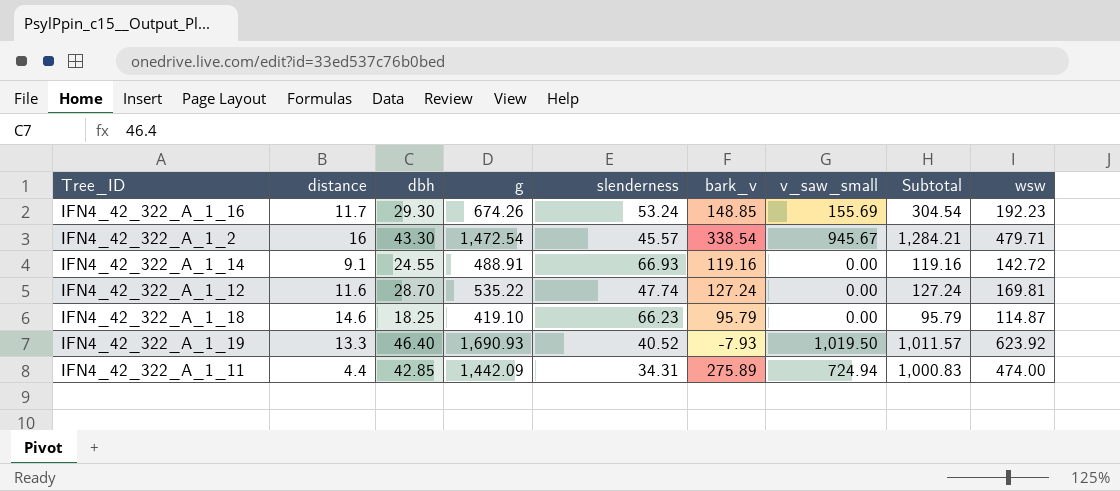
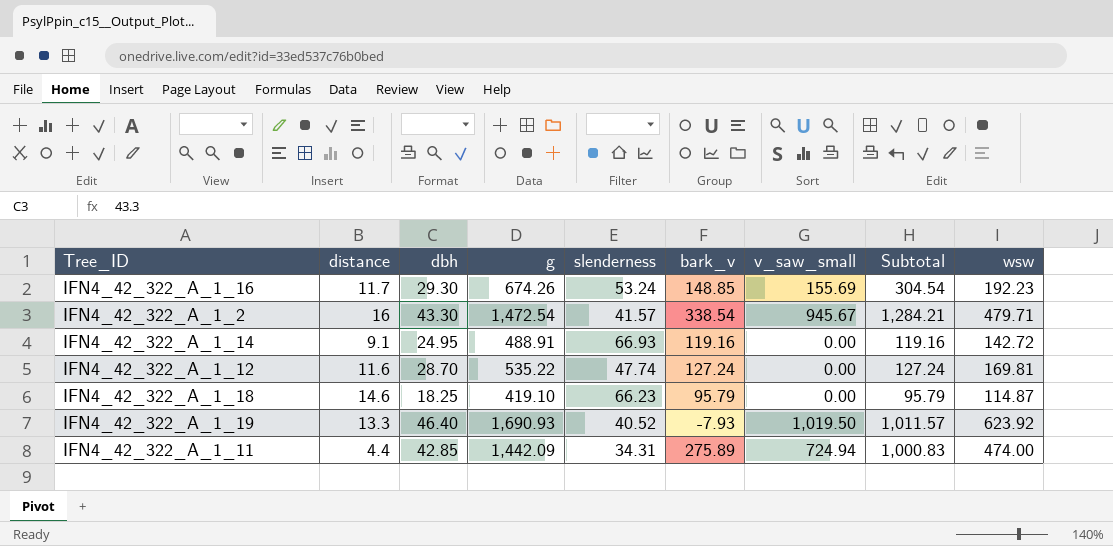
IFN4_42_322_A_1_2 | slenderness: 45.57 -> 41.57
IFN4_42_322_A_1_14 | dbh: 24.55 -> 24.95

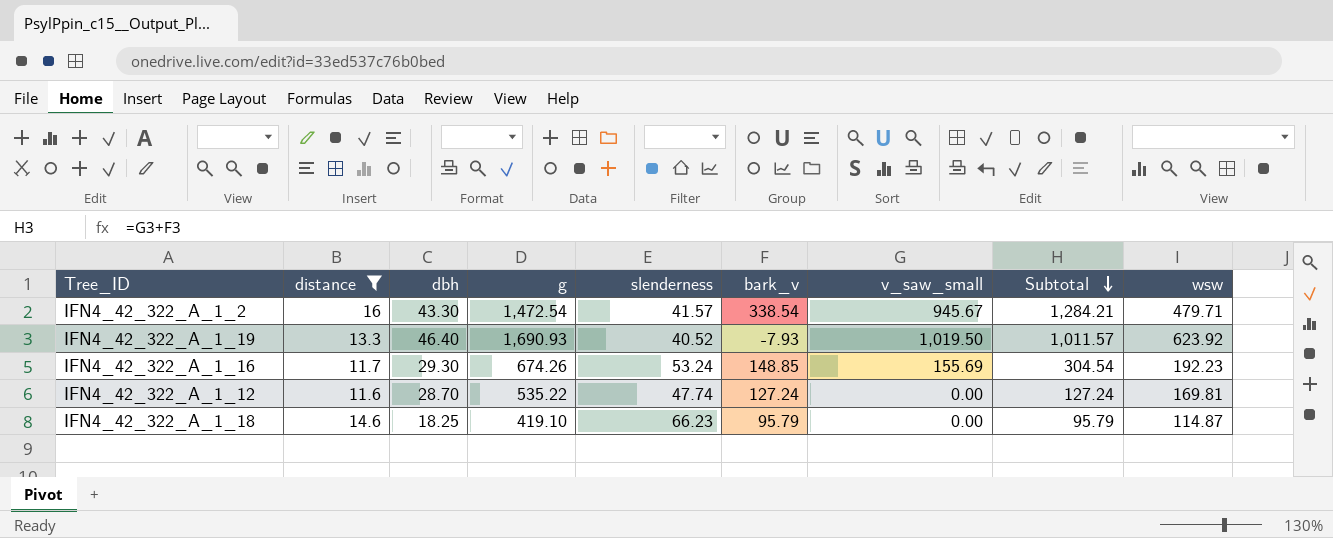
filter: none -> distance >= 11.6
row order: none -> Subtotal descending

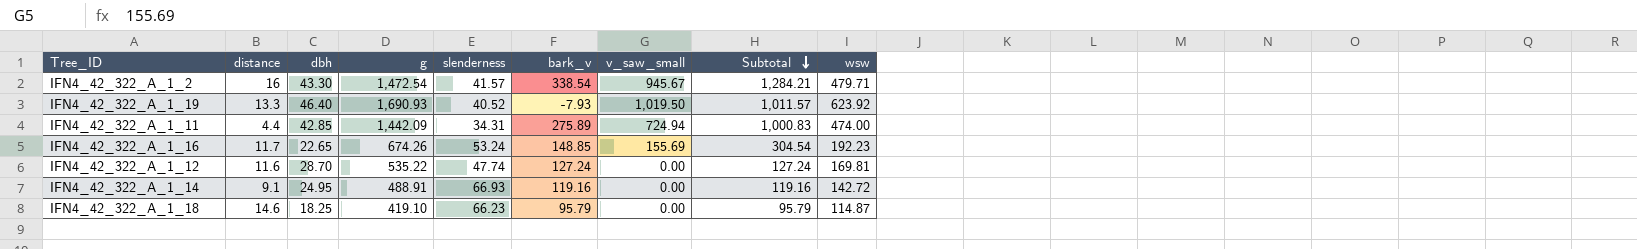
filter: distance >= 11.6 -> none
IFN4_42_322_A_1_16 | dbh: 29.30 -> 22.65

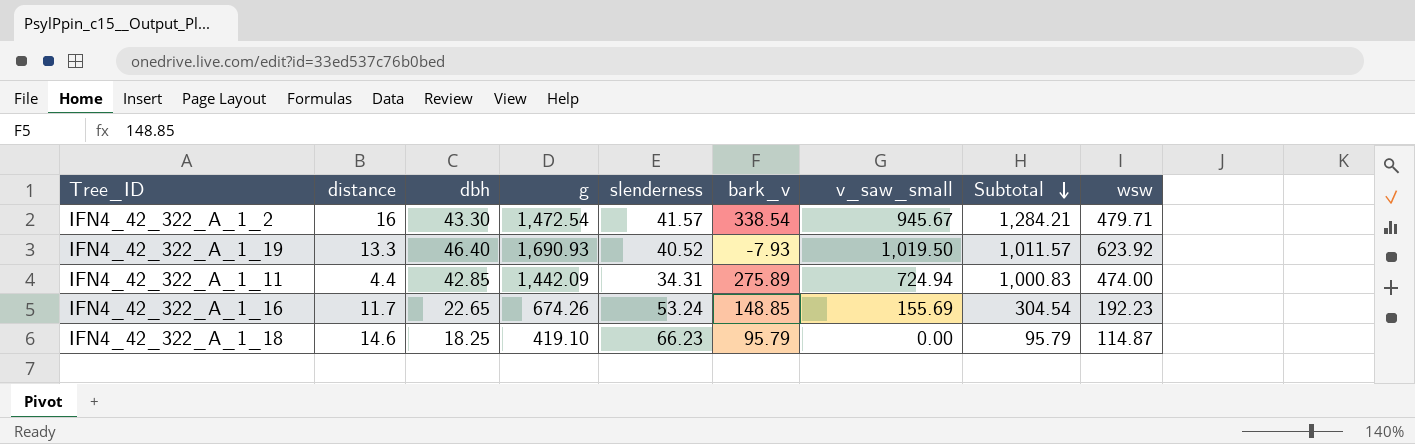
row IFN4_42_322_A_1_12: 11.6 | 28.70 | 535.22 | 47.74 | 127.24 | 0.00 | 127.24 | 169.81 -> none
row IFN4_42_322_A_1_14: 9.1 | 24.95 | 488.91 | 66.93 | 119.16 | 0.00 | 119.16 | 142.72 -> none

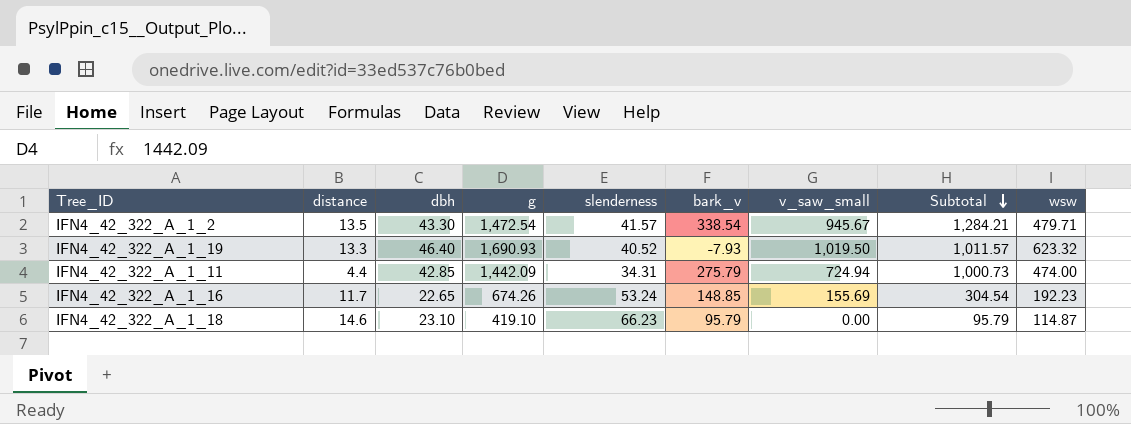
IFN4_42_322_A_1_2 | distance: 16 -> 13.5
IFN4_42_322_A_1_19 | wsw: 623.92 -> 623.32
IFN4_42_322_A_1_11 | bark_v: 275.89 -> 275.79
IFN4_42_322_A_1_11 | Subtotal: 1,000.83 -> 1,000.73
IFN4_42_322_A_1_18 | dbh: 18.25 -> 23.10

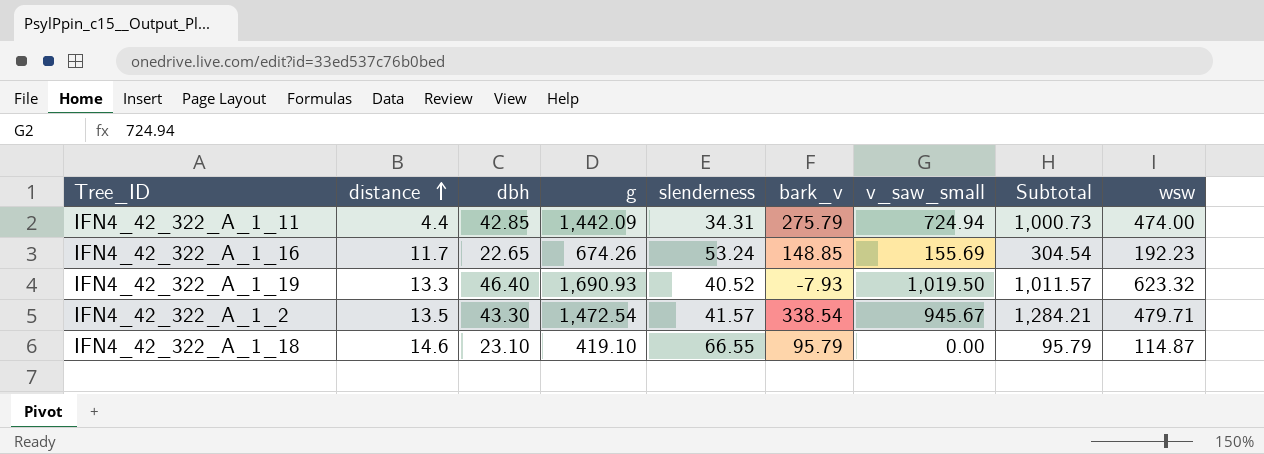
row order: Subtotal descending -> distance ascending
IFN4_42_322_A_1_18 | slenderness: 66.23 -> 66.55

